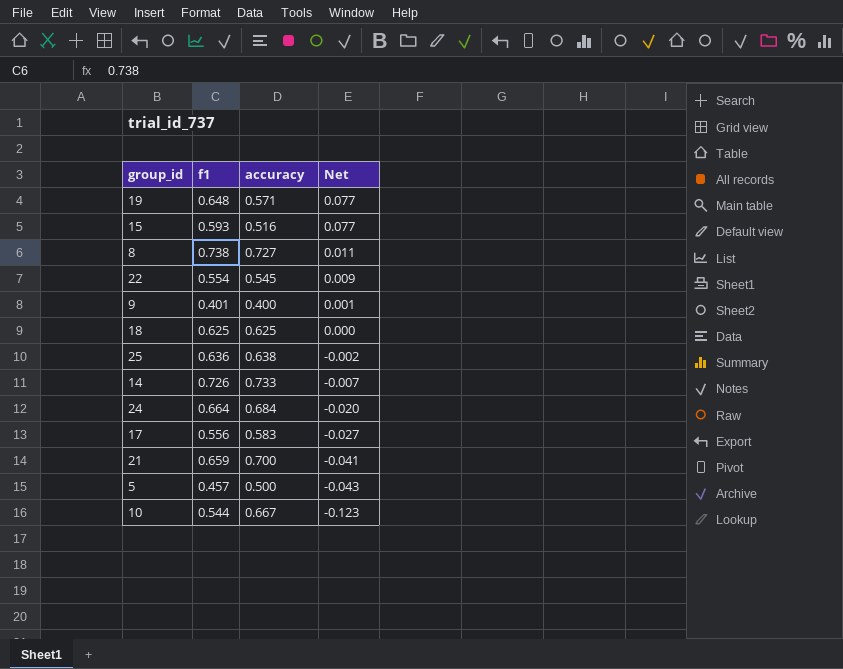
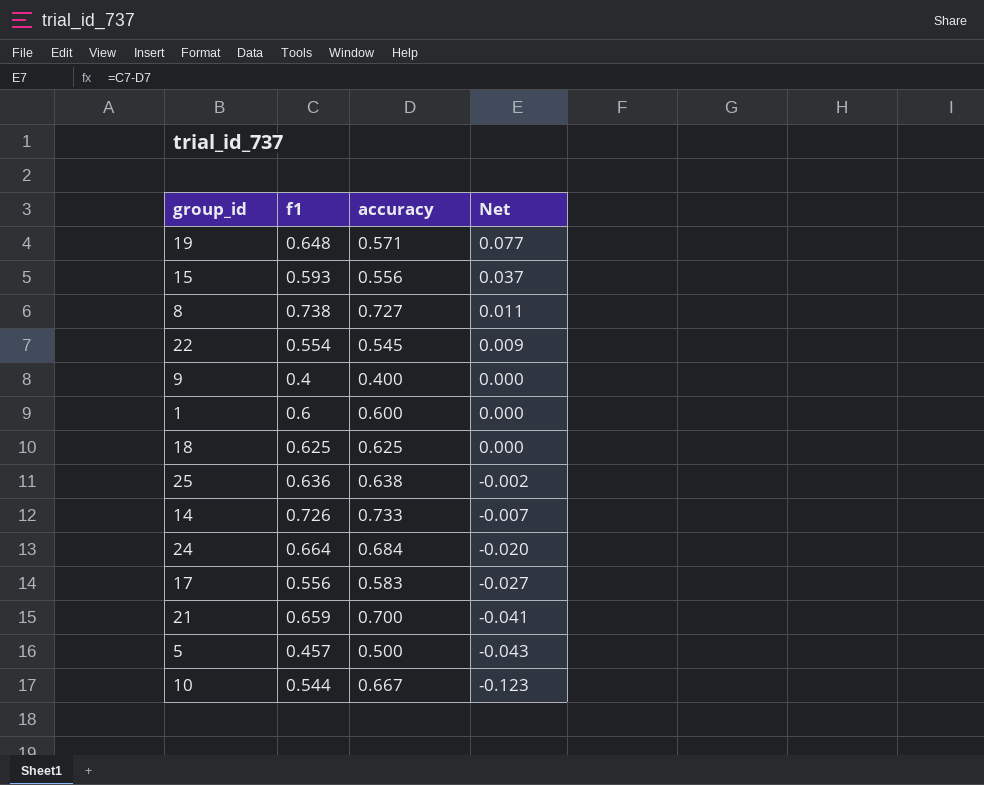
15 | accuracy: 0.516 -> 0.556
15 | Net: 0.077 -> 0.037
9 | f1: 0.401 -> 0.4
9 | Net: 0.001 -> 0.000
row 1: none -> 0.6 | 0.600 | 0.000

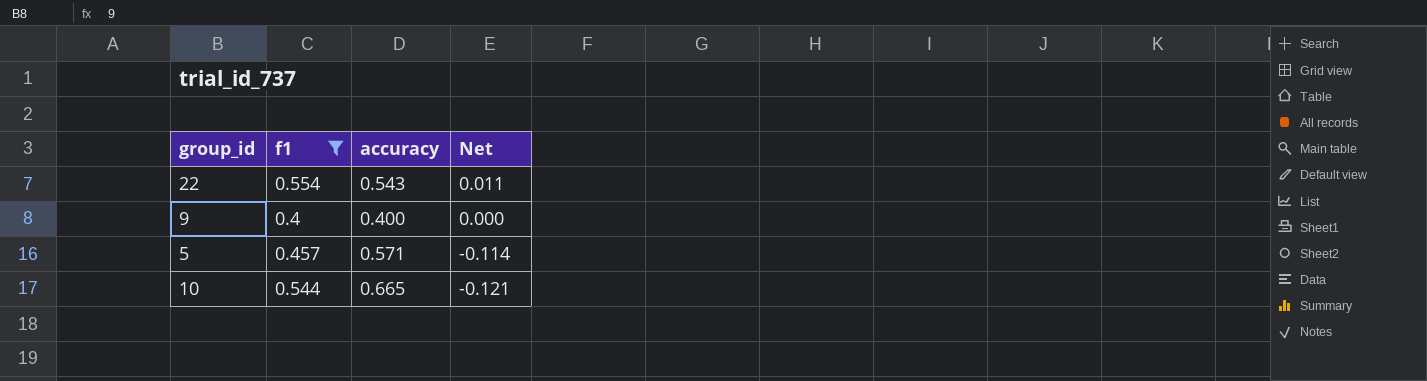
filter: none -> f1 <= 0.554
22 | accuracy: 0.545 -> 0.543
22 | Net: 0.009 -> 0.011
5 | accuracy: 0.500 -> 0.571
5 | Net: -0.043 -> -0.114
10 | accuracy: 0.667 -> 0.665
10 | Net: -0.123 -> -0.121

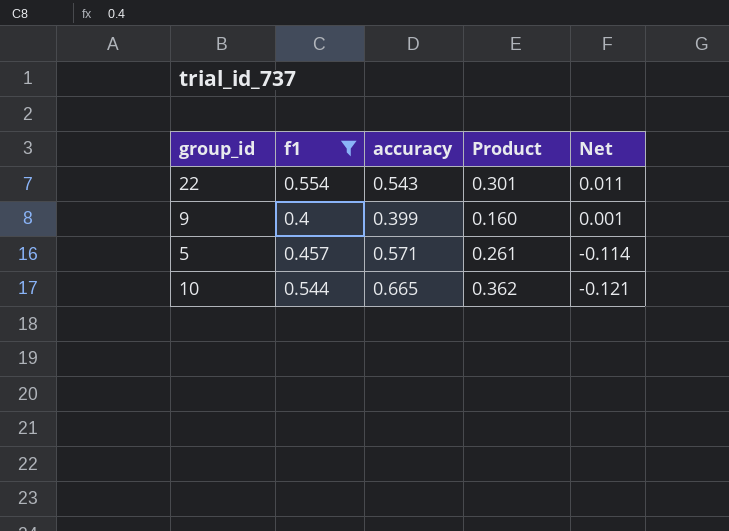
column Product | formula: none -> [f1] * [accuracy]
9 | accuracy: 0.400 -> 0.399
9 | Net: 0.000 -> 0.001

